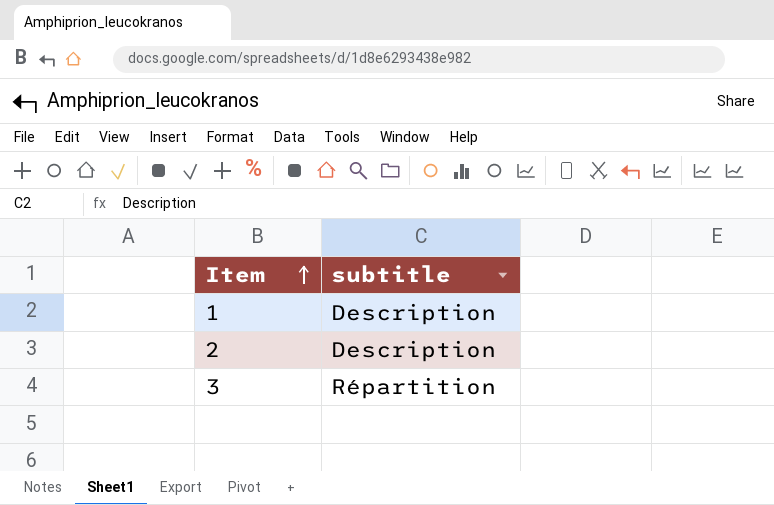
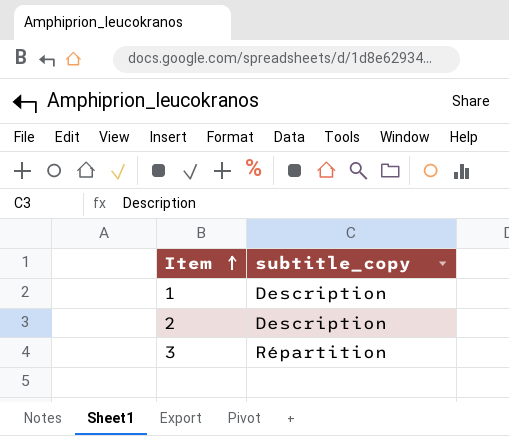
column name: subtitle -> subtitle_copy

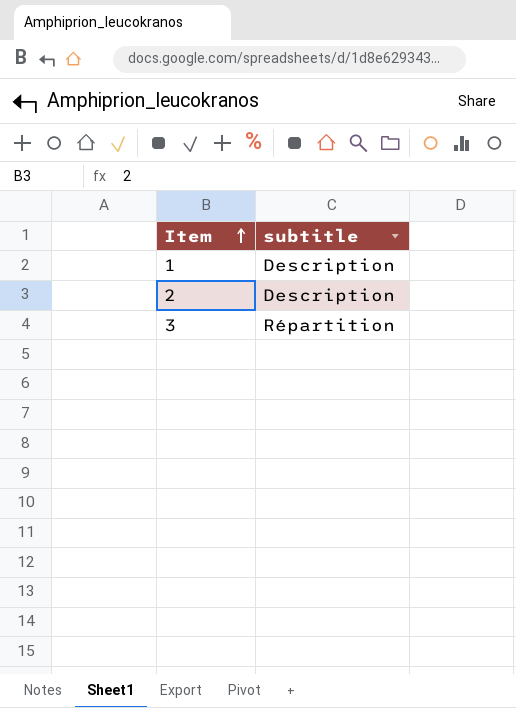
column name: subtitle_copy -> subtitle

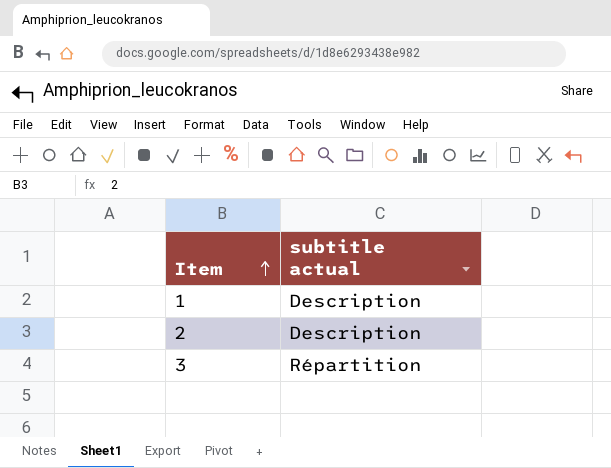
column name: subtitle -> subtitle actual

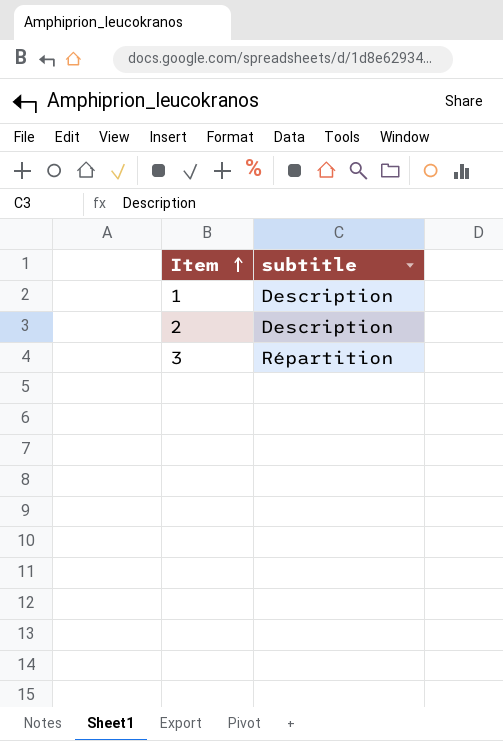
column name: subtitle actual -> subtitle

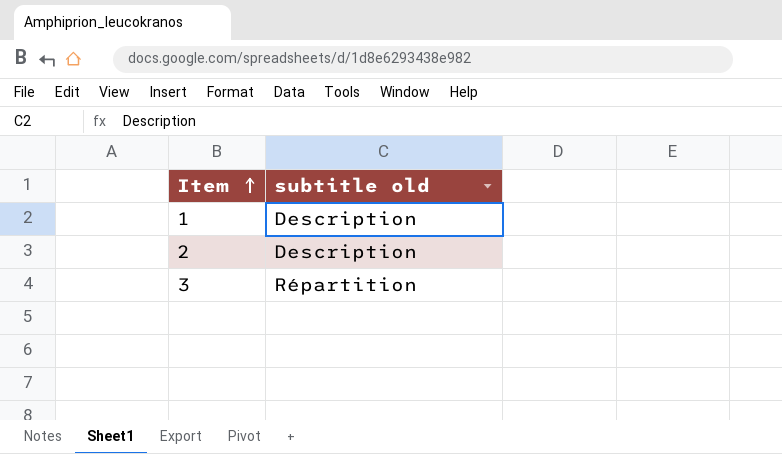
column name: subtitle -> subtitle old

